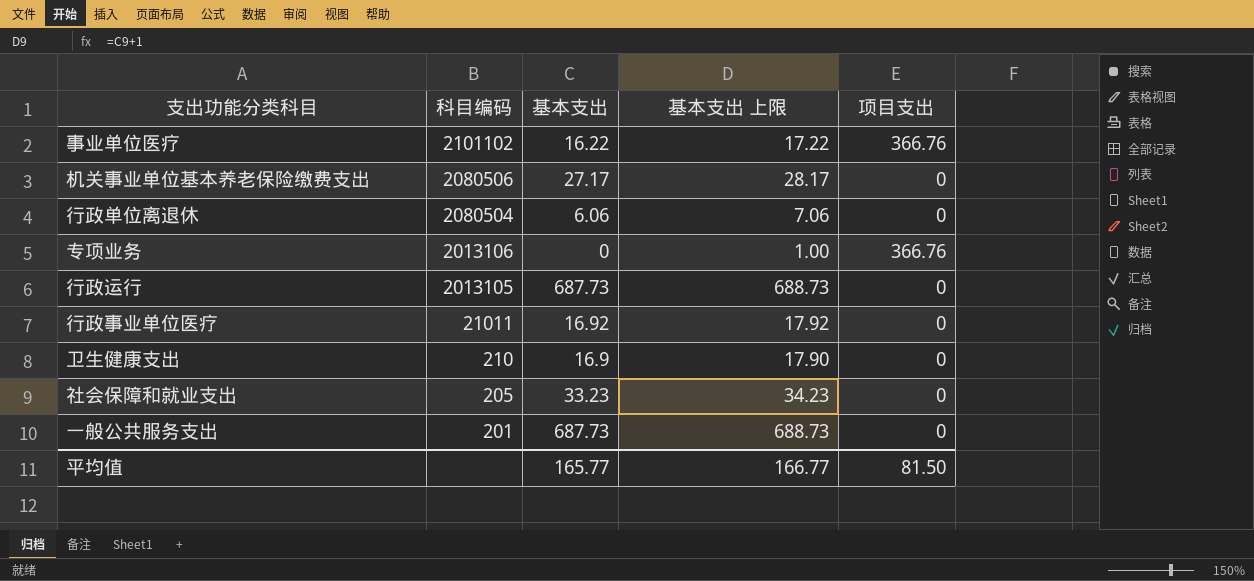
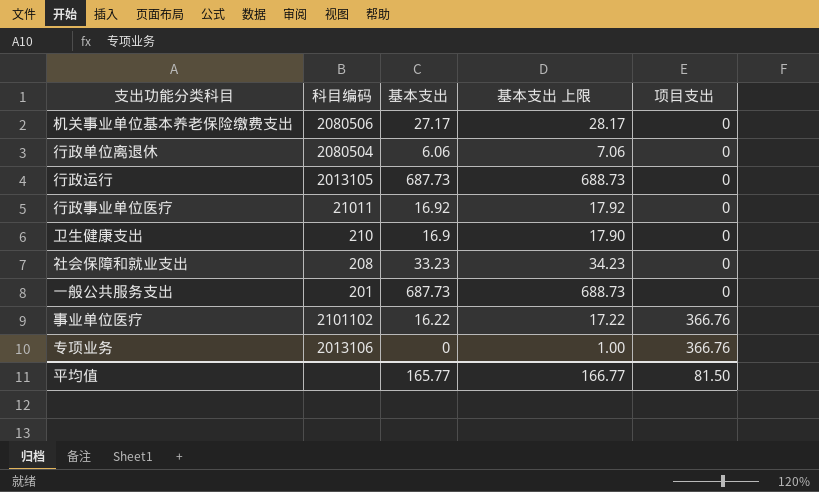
row order: 科目编码 descending -> 项目支出 ascending
社会保障和就业支出 | 科目编码: 205 -> 208

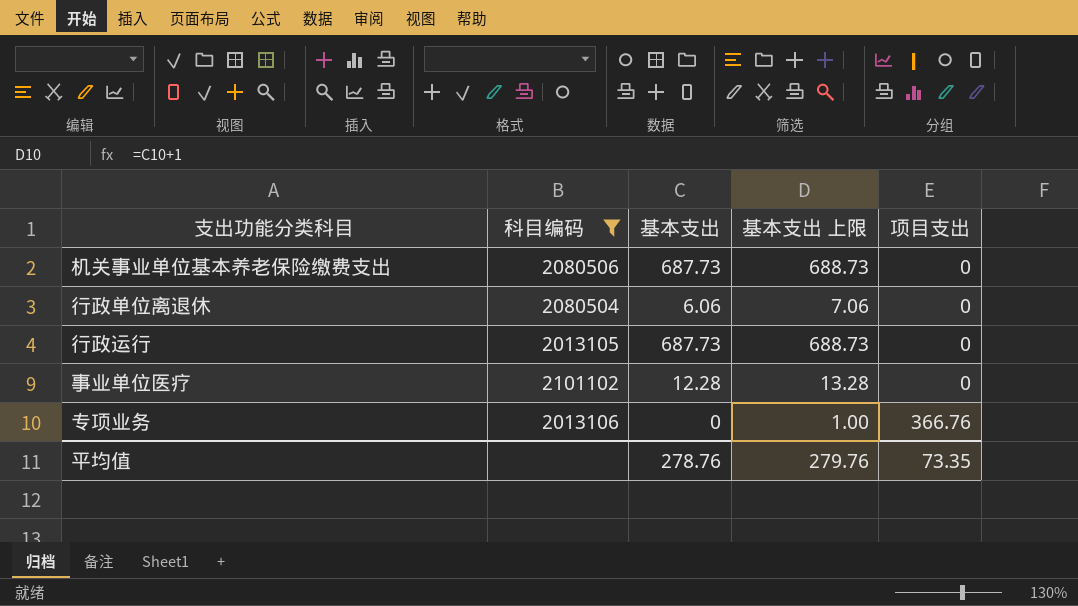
filter: none -> 科目编码 >= 2013105
机关事业单位基本养老保险缴费支出 | 基本支出: 27.17 -> 687.73
机关事业单位基本养老保险缴费支出 | 基本支出 上限: 28.17 -> 688.73
事业单位医疗 | 基本支出: 16.22 -> 12.28
事业单位医疗 | 基本支出 上限: 17.22 -> 13.28
事业单位医疗 | 项目支出: 366.76 -> 0
平均值 | 基本支出: 165.77 -> 278.76
平均值 | 基本支出 上限: 166.77 -> 279.76
平均值 | 项目支出: 81.50 -> 73.35

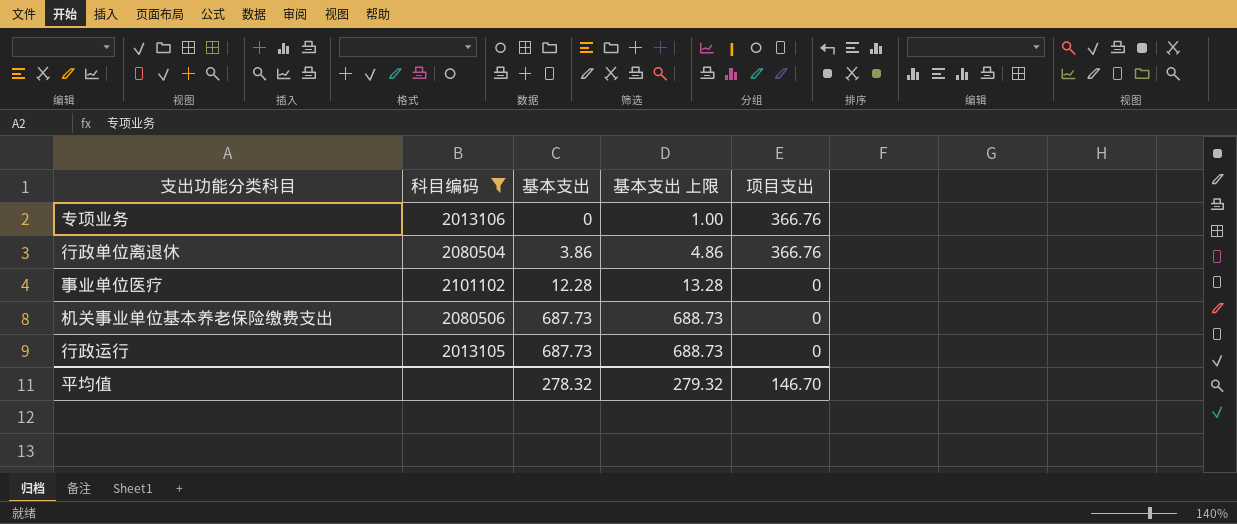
row order: 项目支出 ascending -> 基本支出 ascending
行政单位离退休 | 基本支出: 6.06 -> 3.86
行政单位离退休 | 基本支出 上限: 7.06 -> 4.86
行政单位离退休 | 项目支出: 0 -> 366.76
平均值 | 基本支出: 278.76 -> 278.32
平均值 | 基本支出 上限: 279.76 -> 279.32
平均值 | 项目支出: 73.35 -> 146.70

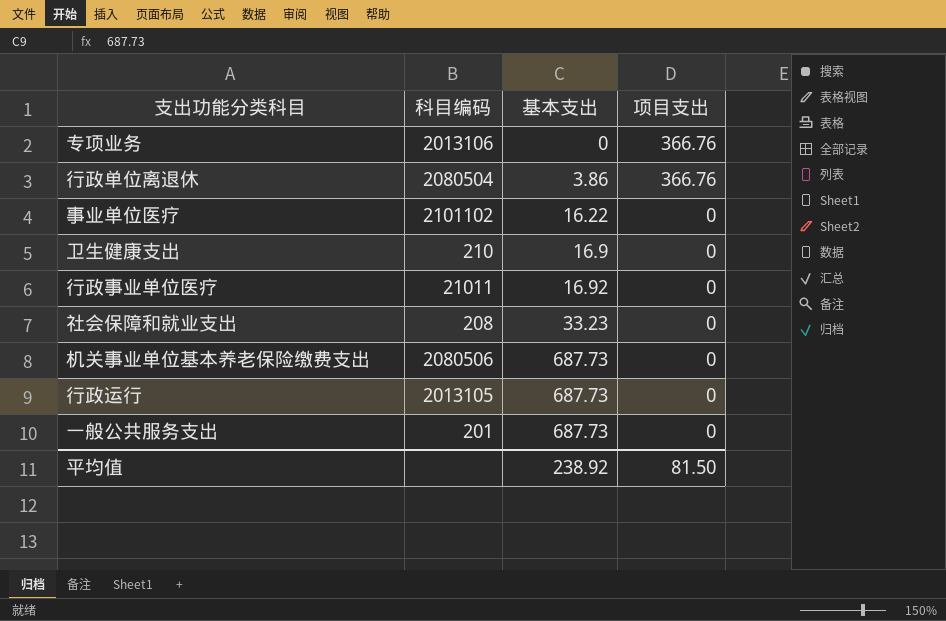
filter: 科目编码 >= 2013105 -> none
column 基本支出 上限 | formula: [基本支出] + 1 -> none
事业单位医疗 | 基本支出: 12.28 -> 16.22
平均值 | 基本支出: 278.32 -> 238.92
平均值 | 项目支出: 146.70 -> 81.50

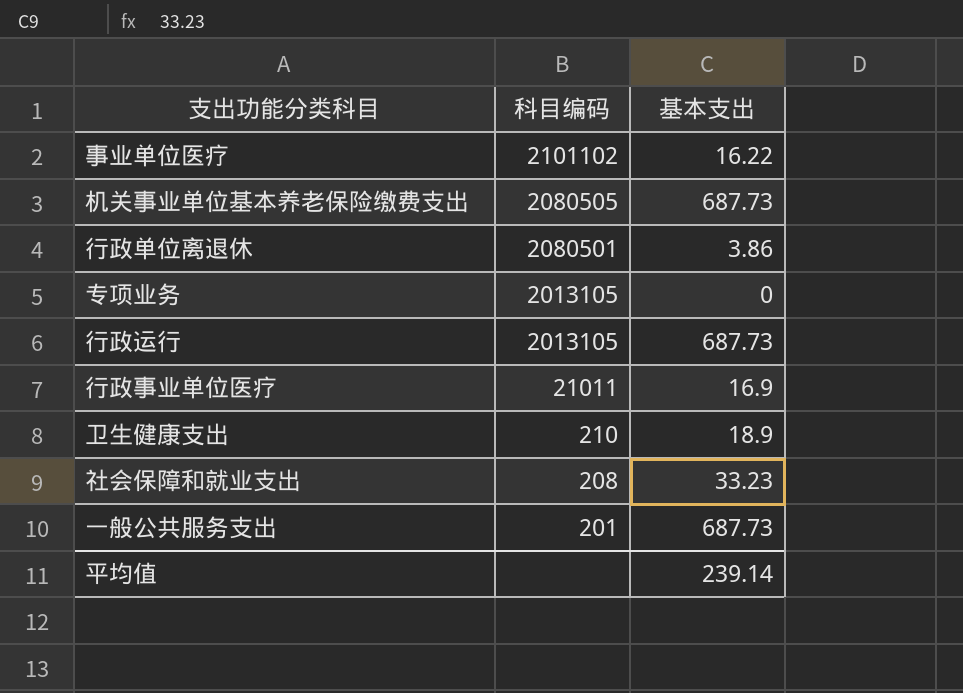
row order: 基本支出 ascending -> 科目编码 descending
column 项目支出 | position: 4 -> none
机关事业单位基本养老保险缴费支出 | 科目编码: 2080506 -> 2080505
行政单位离退休 | 科目编码: 2080504 -> 2080501
专项业务 | 科目编码: 2013106 -> 2013105
行政事业单位医疗 | 基本支出: 16.92 -> 16.9
卫生健康支出 | 基本支出: 16.9 -> 18.9
平均值 | 基本支出: 238.92 -> 239.14

